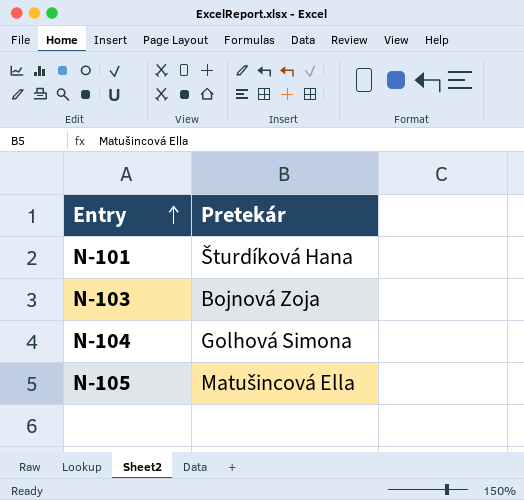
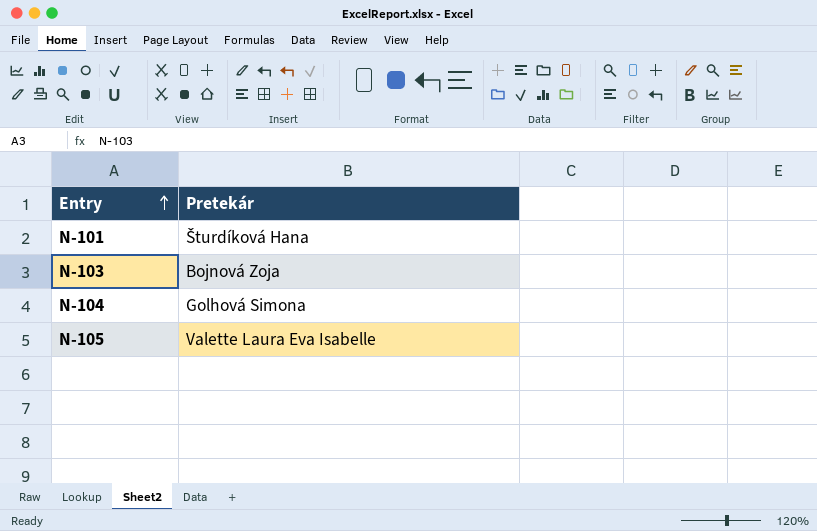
N-105 | Pretekár: Matušincová Ella -> Valette Laura Eva Isabelle

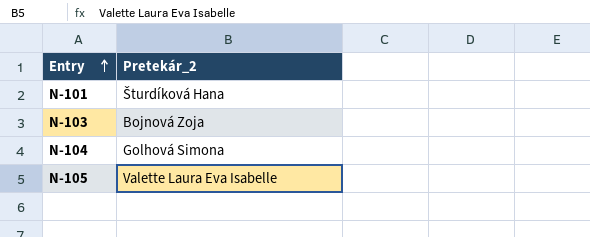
column name: Pretekár -> Pretekár_2

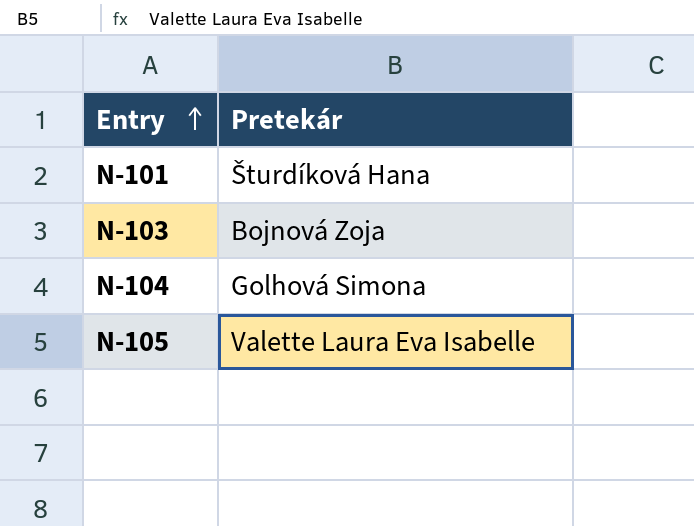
column name: Pretekár_2 -> Pretekár

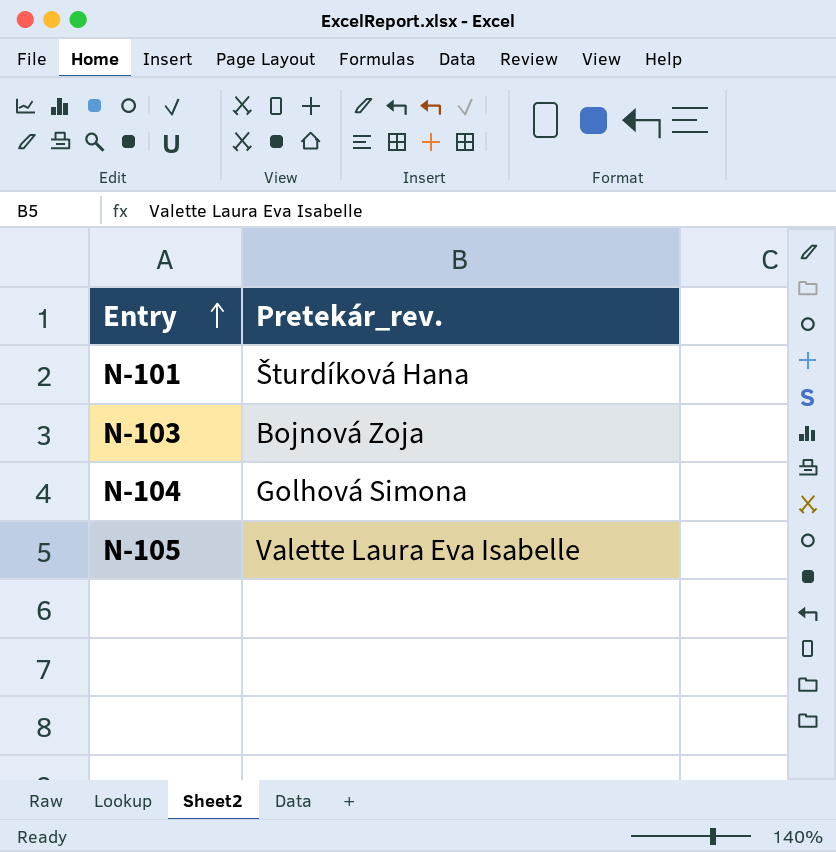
column name: Pretekár -> Pretekár_rev.

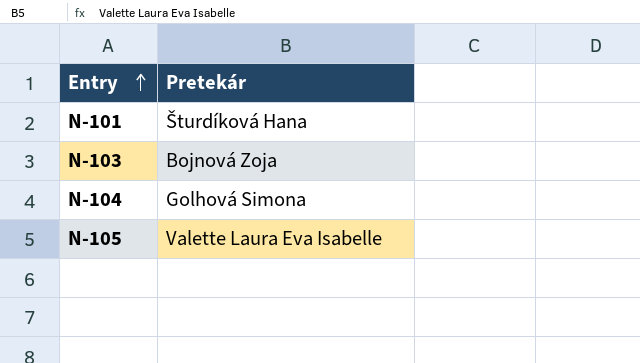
column name: Pretekár_rev. -> Pretekár

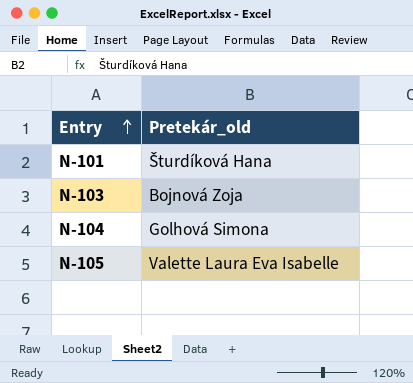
column name: Pretekár -> Pretekár_old

